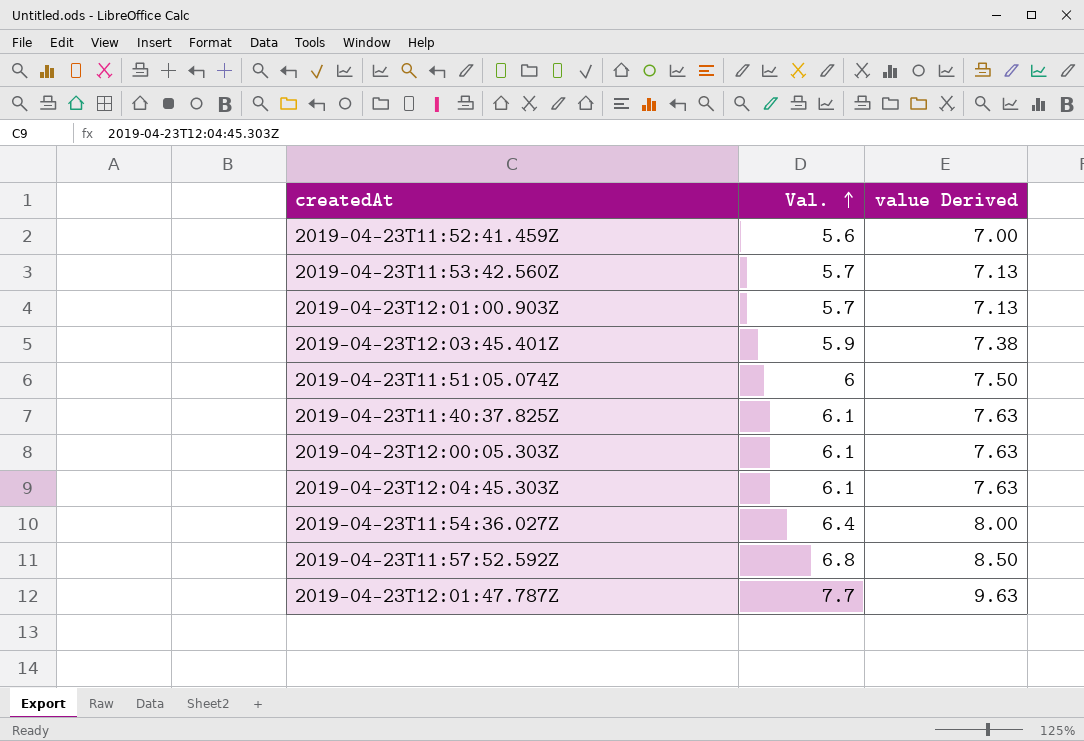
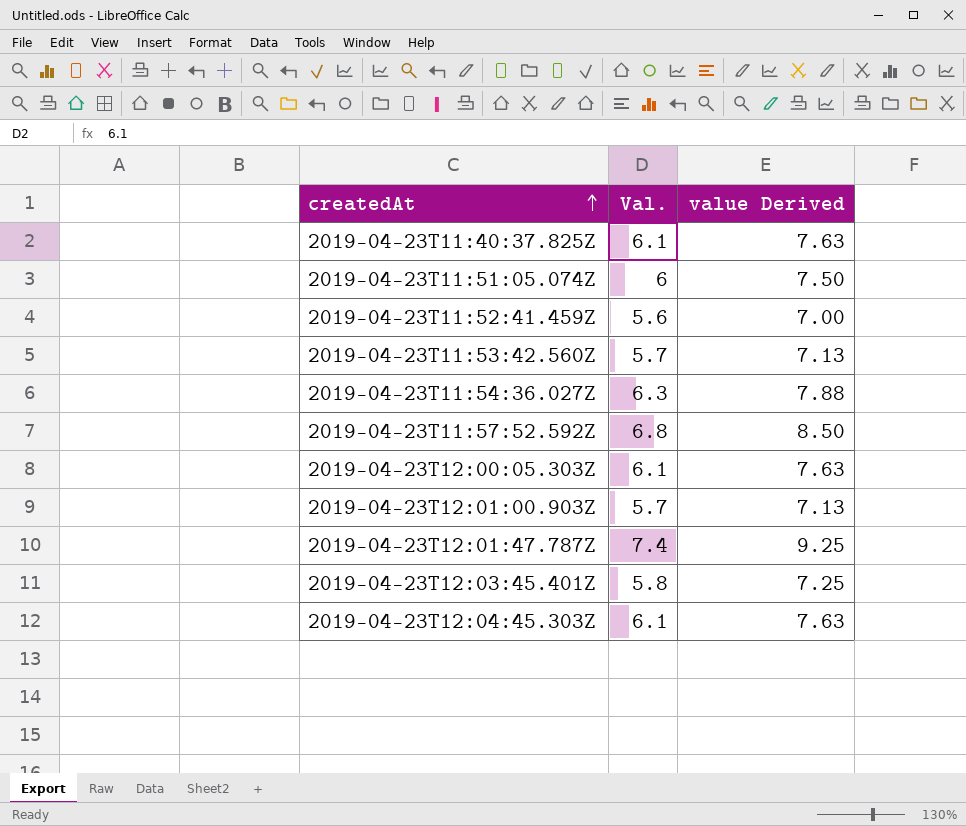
row order: Val. ascending -> createdAt ascending
2019-04-23T11:54:36.027Z | Val.: 6.4 -> 6.3
2019-04-23T11:54:36.027Z | value Derived: 8.00 -> 7.88
2019-04-23T12:01:47.787Z | Val.: 7.7 -> 7.4
2019-04-23T12:01:47.787Z | value Derived: 9.63 -> 9.25
2019-04-23T12:03:45.401Z | Val.: 5.9 -> 5.8
2019-04-23T12:03:45.401Z | value Derived: 7.38 -> 7.25

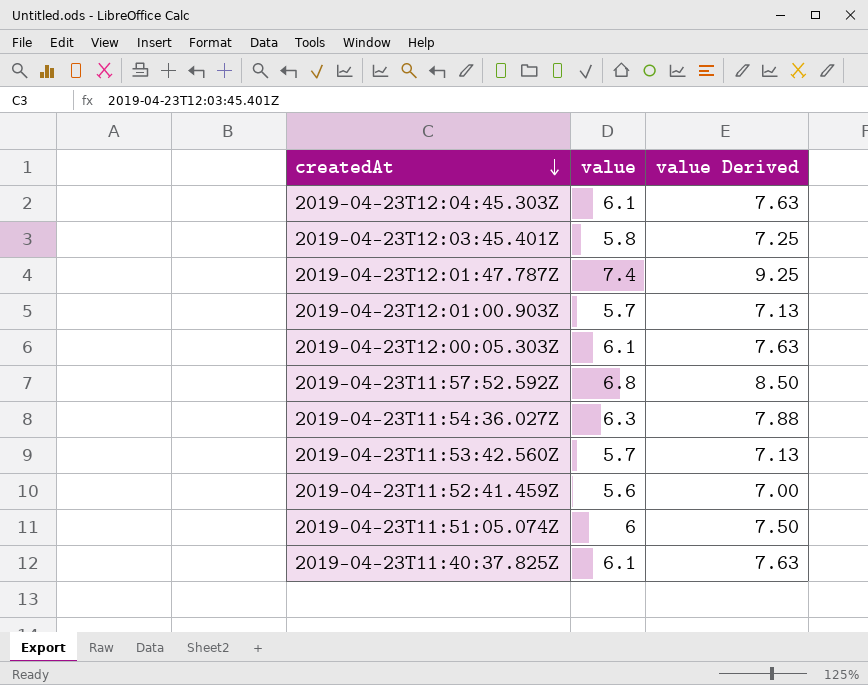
row order: createdAt ascending -> createdAt descending
column name: Val. -> value

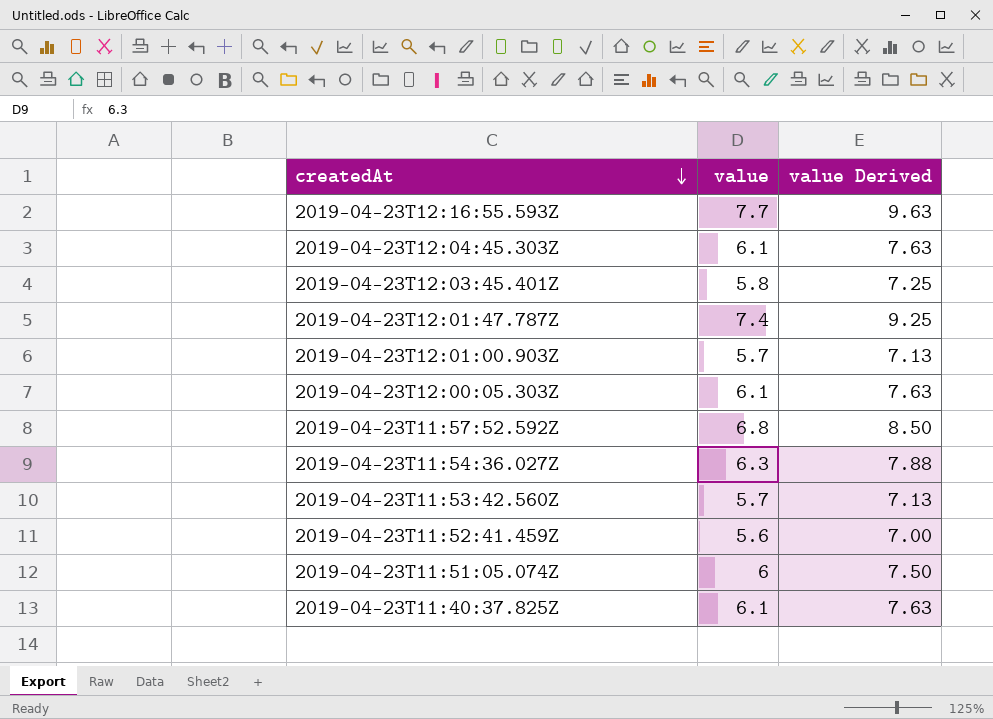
row 2019-04-23T12:16:55.593Z: none -> 7.7 | 9.63

